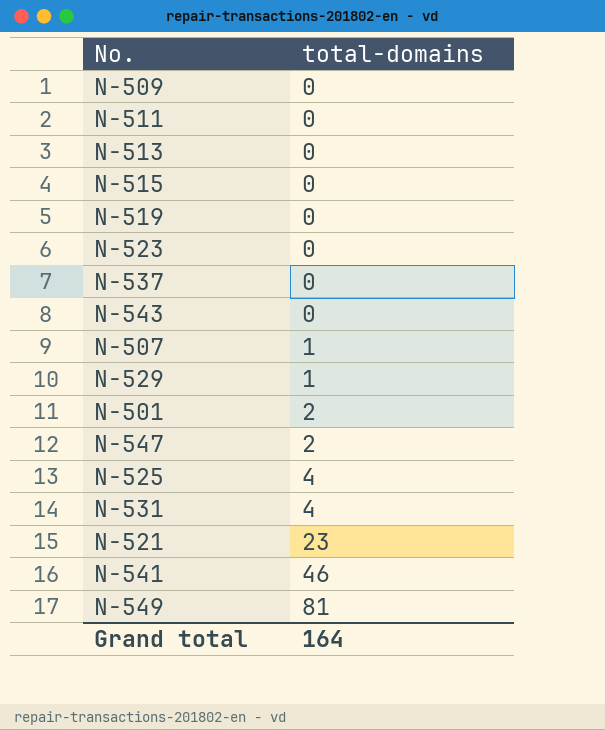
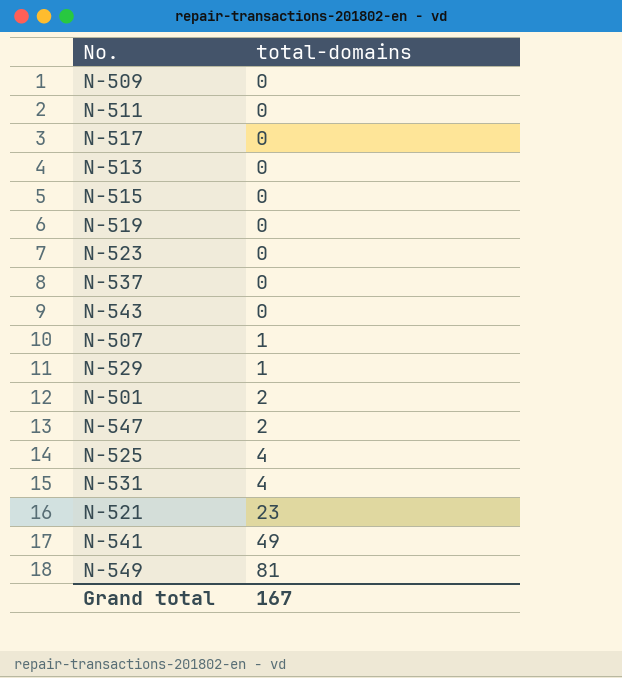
row N-517: none -> 0
N-541 | total-domains: 46 -> 49
Grand total | total-domains: 164 -> 167

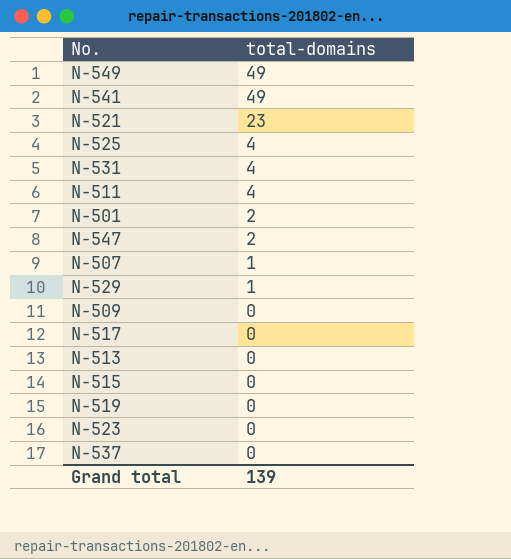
row order: total-domains ascending -> total-domains descending
row N-543: 0 -> none
N-549 | total-domains: 81 -> 49
N-511 | total-domains: 0 -> 4
Grand total | total-domains: 167 -> 139

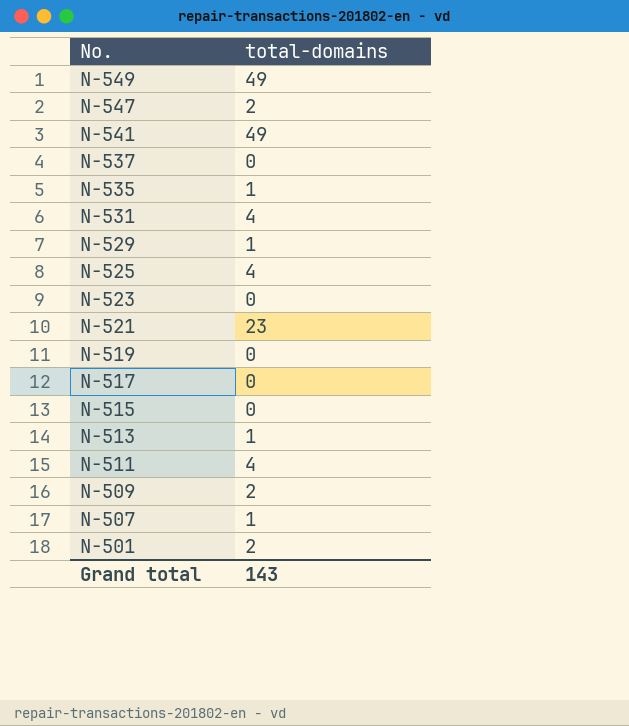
row order: total-domains descending -> No. descending
row N-535: none -> 1
N-513 | total-domains: 0 -> 1
N-509 | total-domains: 0 -> 2
Grand total | total-domains: 139 -> 143

